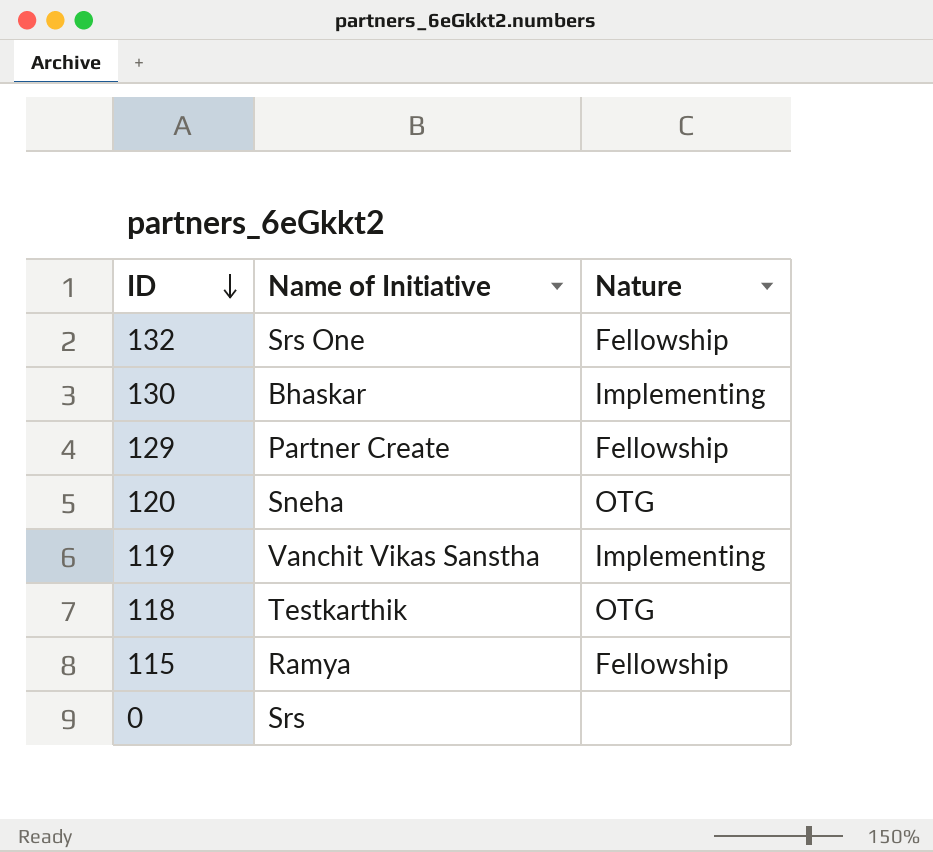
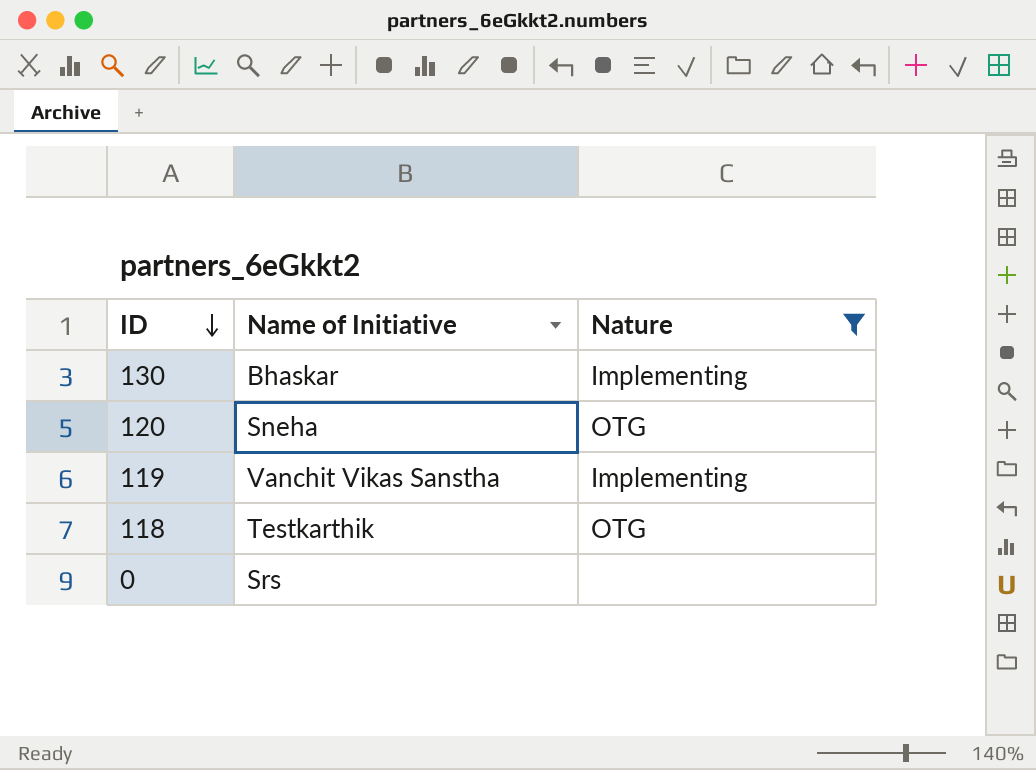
filter: none -> Nature != Fellowship

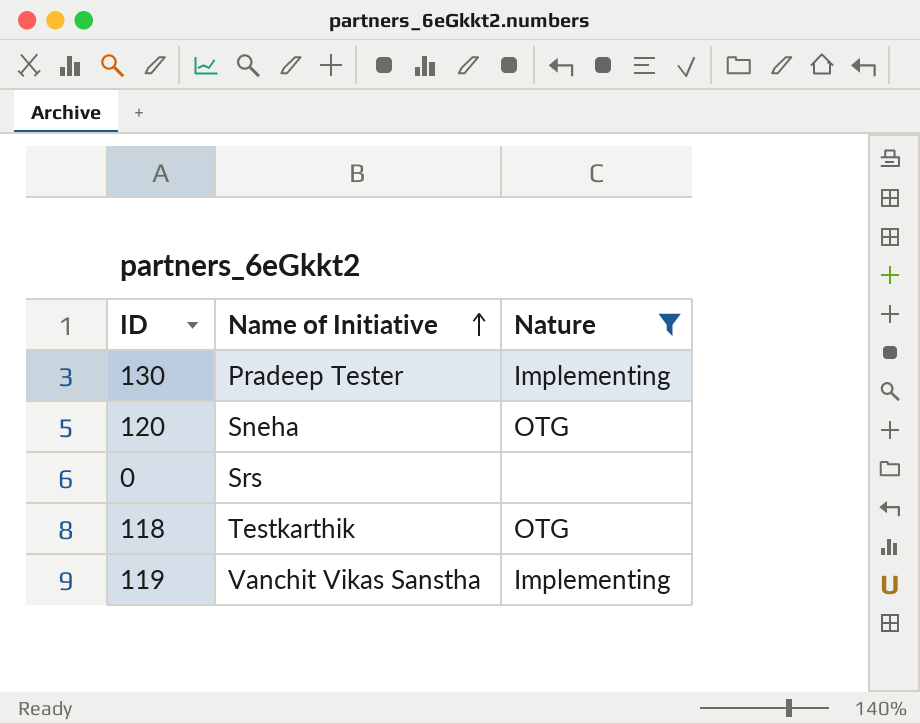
row order: ID descending -> Name of Initiative ascending
130 | Name of Initiative: Bhaskar -> Pradeep Tester

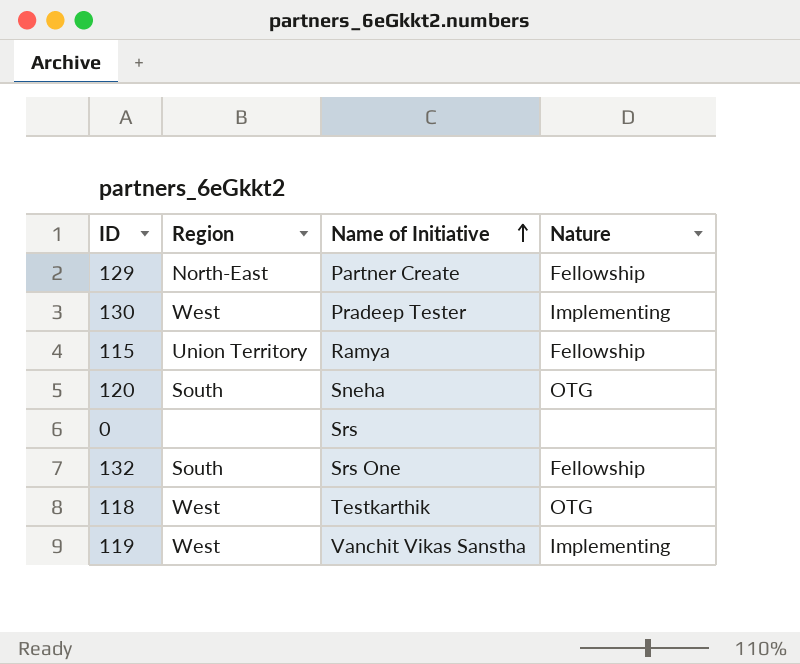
filter: Nature != Fellowship -> none
column Region | position: none -> 2

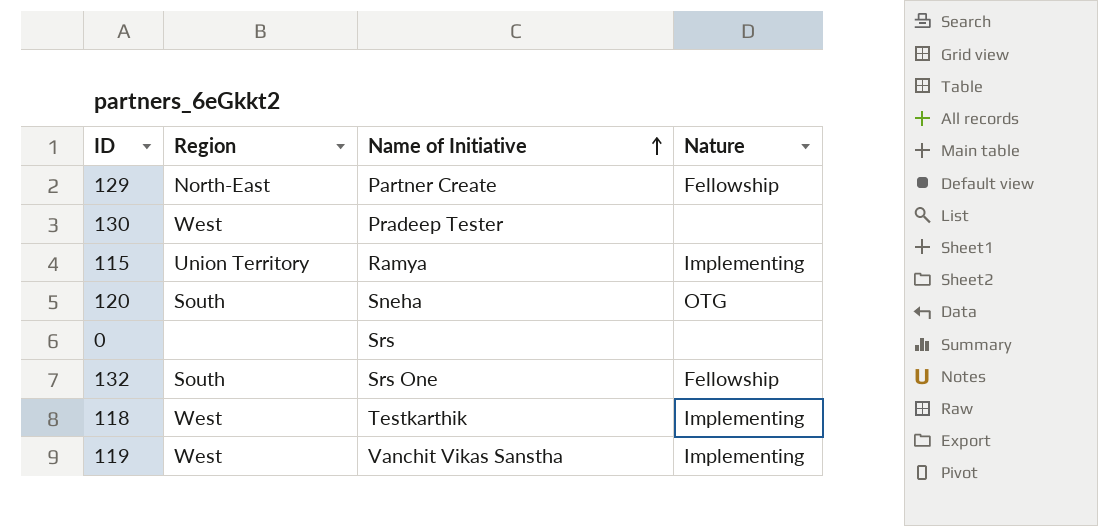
130 | Nature: Implementing -> none
115 | Nature: Fellowship -> Implementing
118 | Nature: OTG -> Implementing

